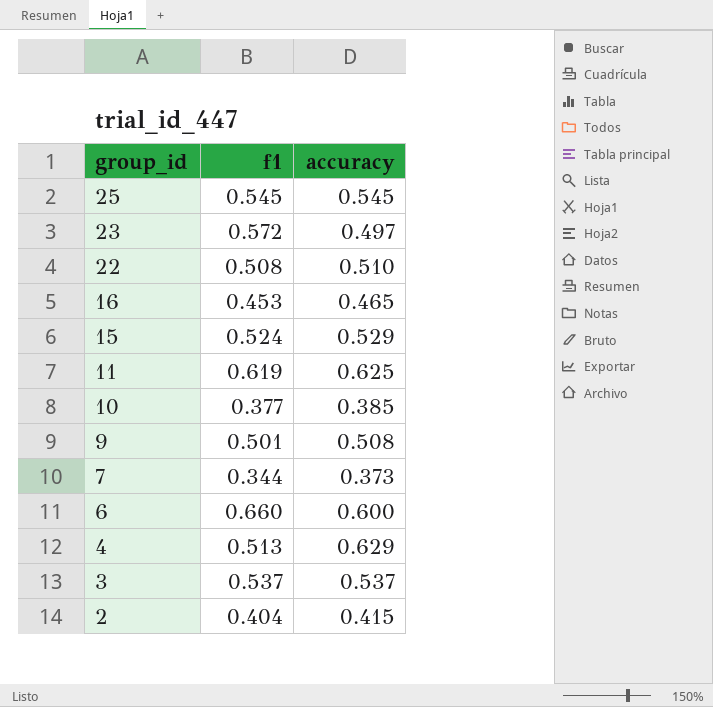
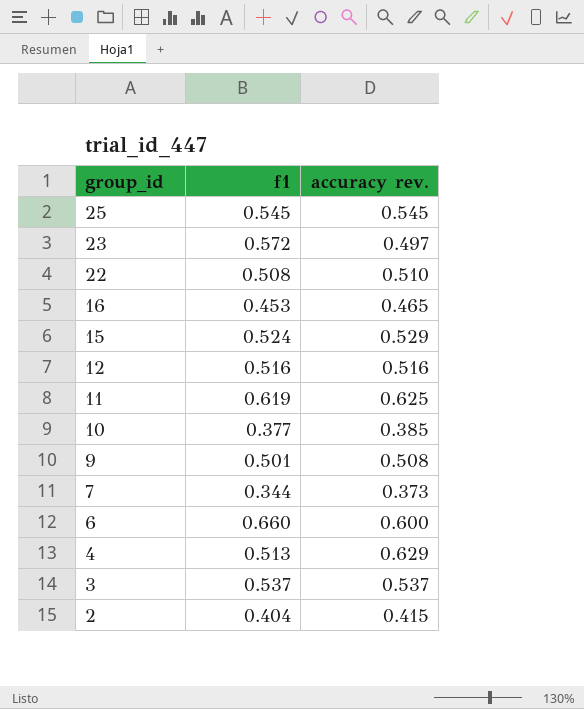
column name: accuracy -> accuracy rev.
row 12: none -> 0.516 | 0.516

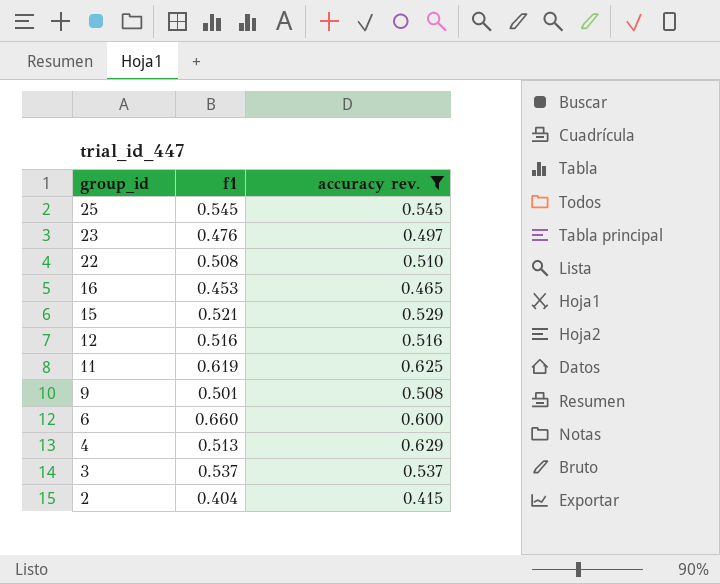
filter: none -> accuracy rev. >= 0.415
23 | f1: 0.572 -> 0.476
15 | f1: 0.524 -> 0.521

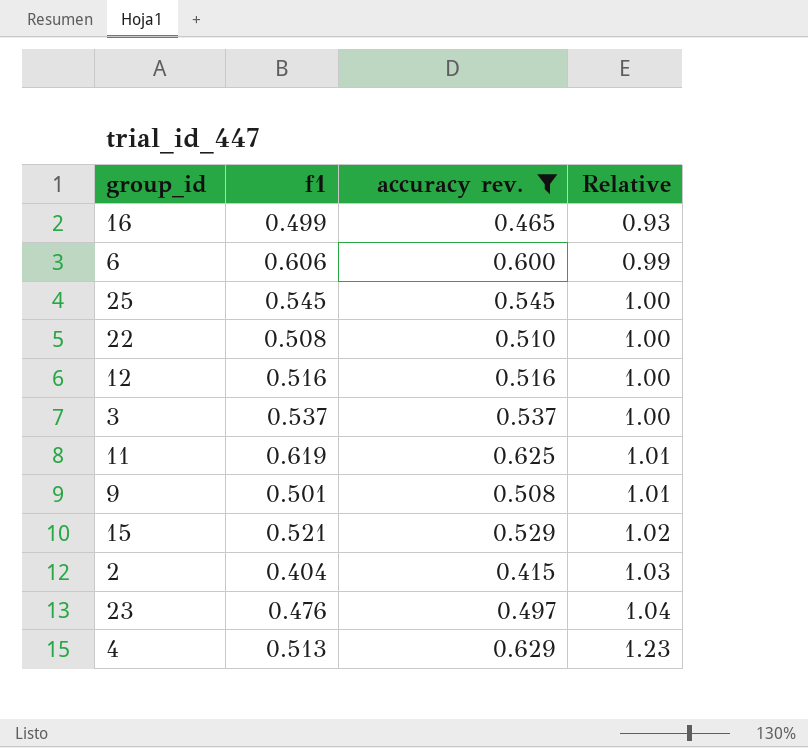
row order: group_id descending -> Relative ascending
column Relative | formula: none -> [accuracy rev.] / [f1]
16 | f1: 0.453 -> 0.499
6 | f1: 0.660 -> 0.606

